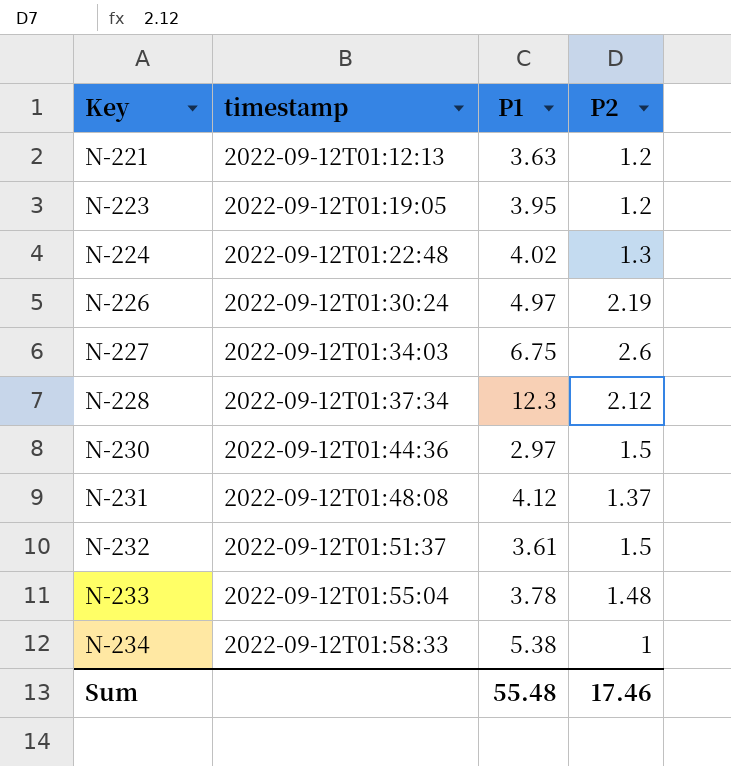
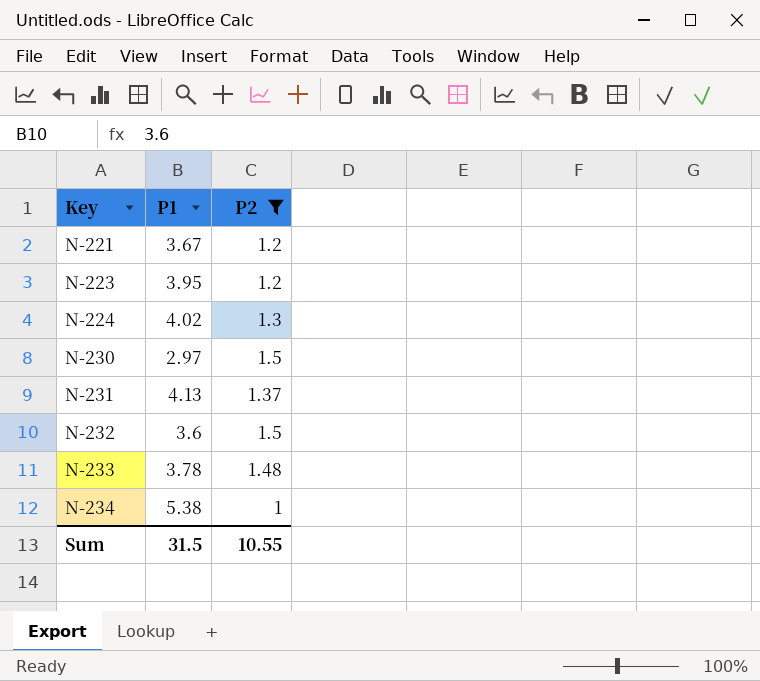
filter: none -> P2 <= 1.5
column timestamp | position: 2 -> none
N-221 | P1: 3.63 -> 3.67
N-231 | P1: 4.12 -> 4.13
N-232 | P1: 3.61 -> 3.6
Sum | P1: 55.48 -> 31.5
Sum | P2: 17.46 -> 10.55

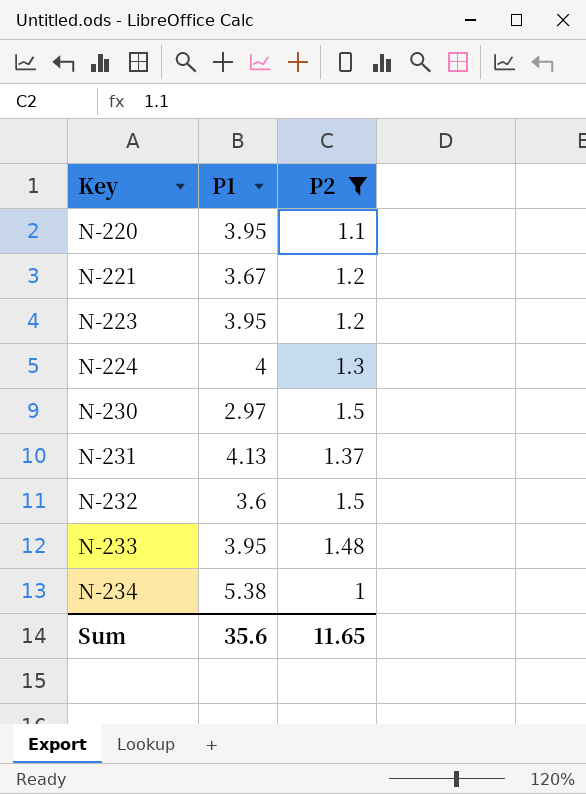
row N-220: none -> 3.95 | 1.1
N-224 | P1: 4.02 -> 4
N-233 | P1: 3.78 -> 3.95
Sum | P1: 31.5 -> 35.6
Sum | P2: 10.55 -> 11.65

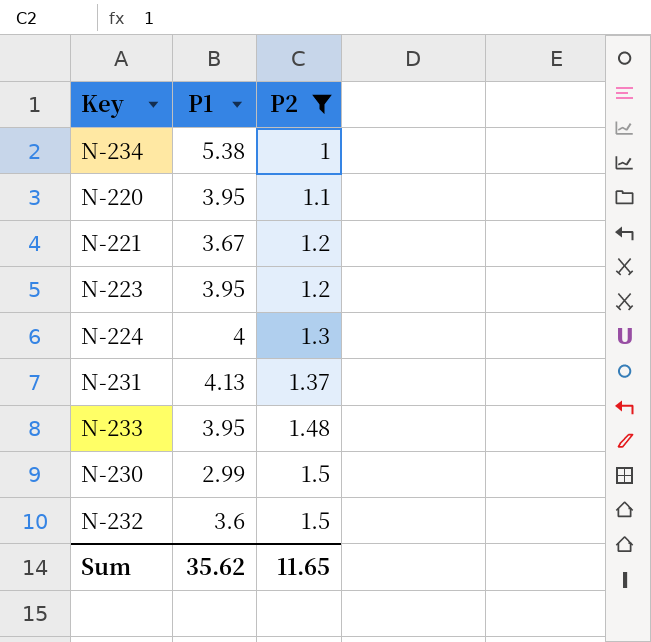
row order: Key ascending -> P2 ascending
N-230 | P1: 2.97 -> 2.99
Sum | P1: 35.6 -> 35.62

